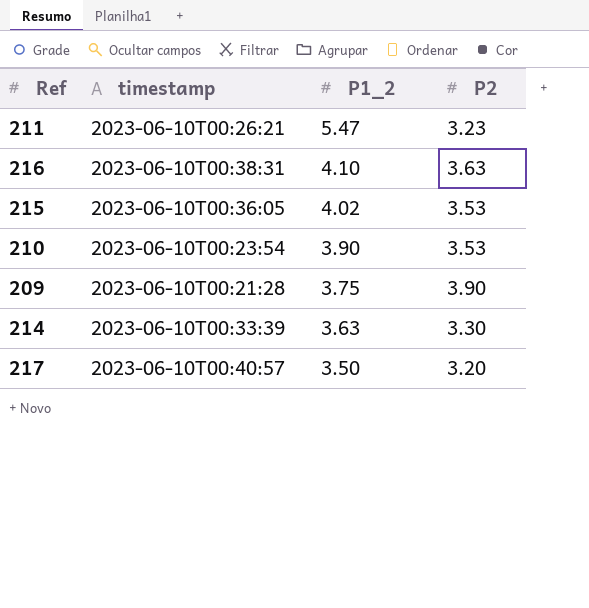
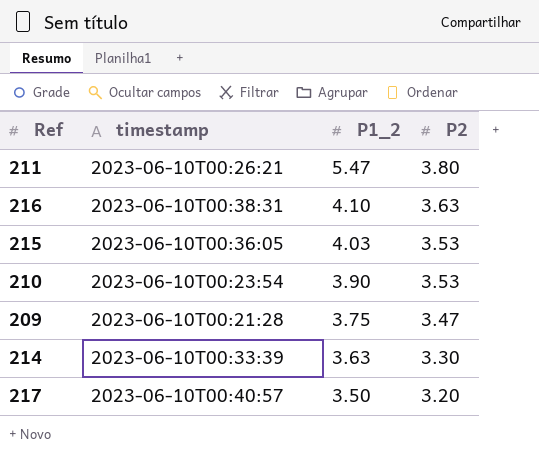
211 | P2: 3.23 -> 3.80
215 | P1_2: 4.02 -> 4.03
209 | P2: 3.90 -> 3.47

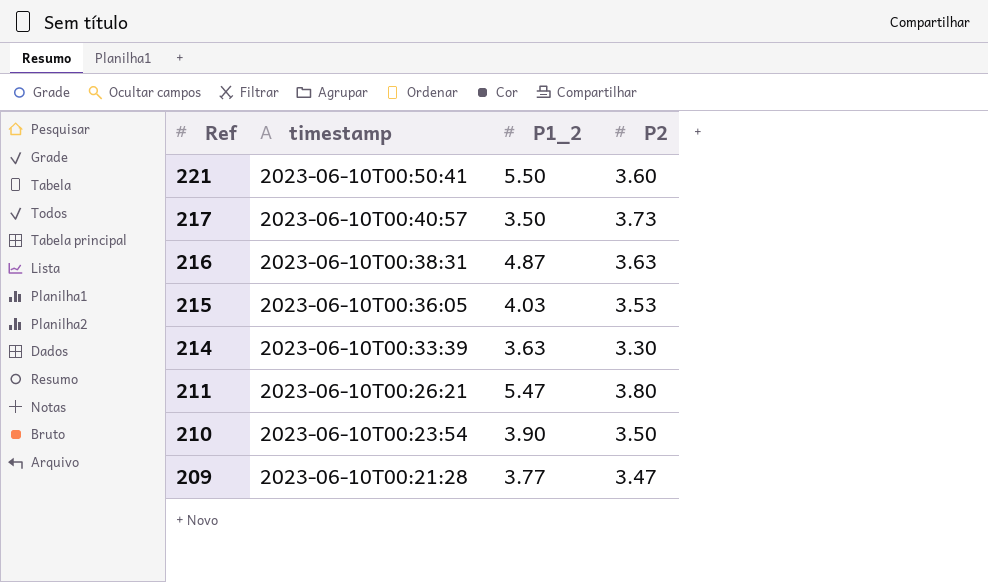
row order: P1_2 descending -> Ref descending
row 221: none -> 2023-06-10T00:50:41 | 5.50 | 3.60
217 | P2: 3.20 -> 3.73
216 | P1_2: 4.10 -> 4.87
210 | P2: 3.53 -> 3.50
209 | P1_2: 3.75 -> 3.77

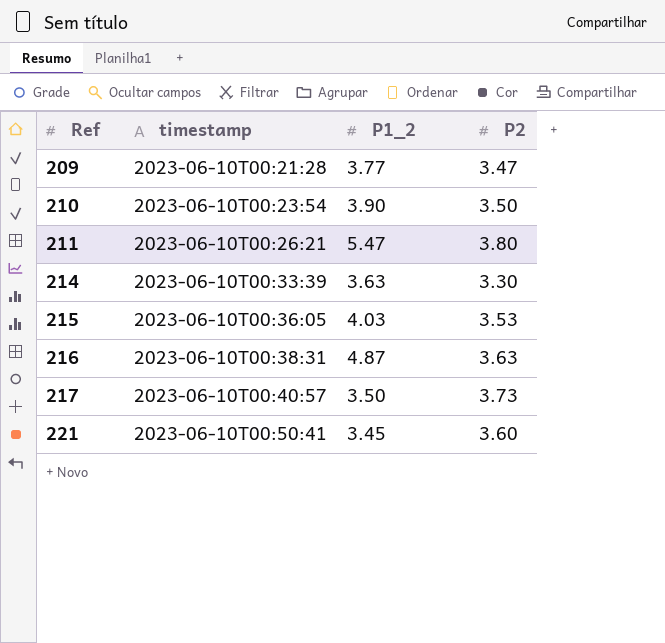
row order: Ref descending -> Ref ascending
221 | P1_2: 5.50 -> 3.45

